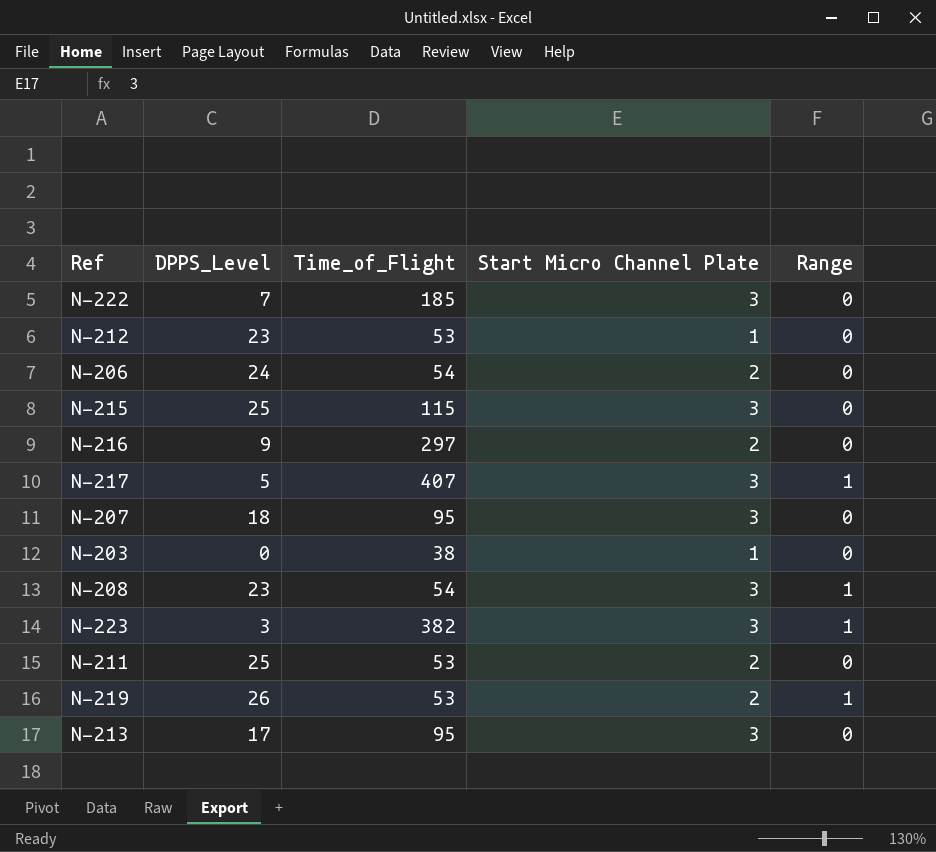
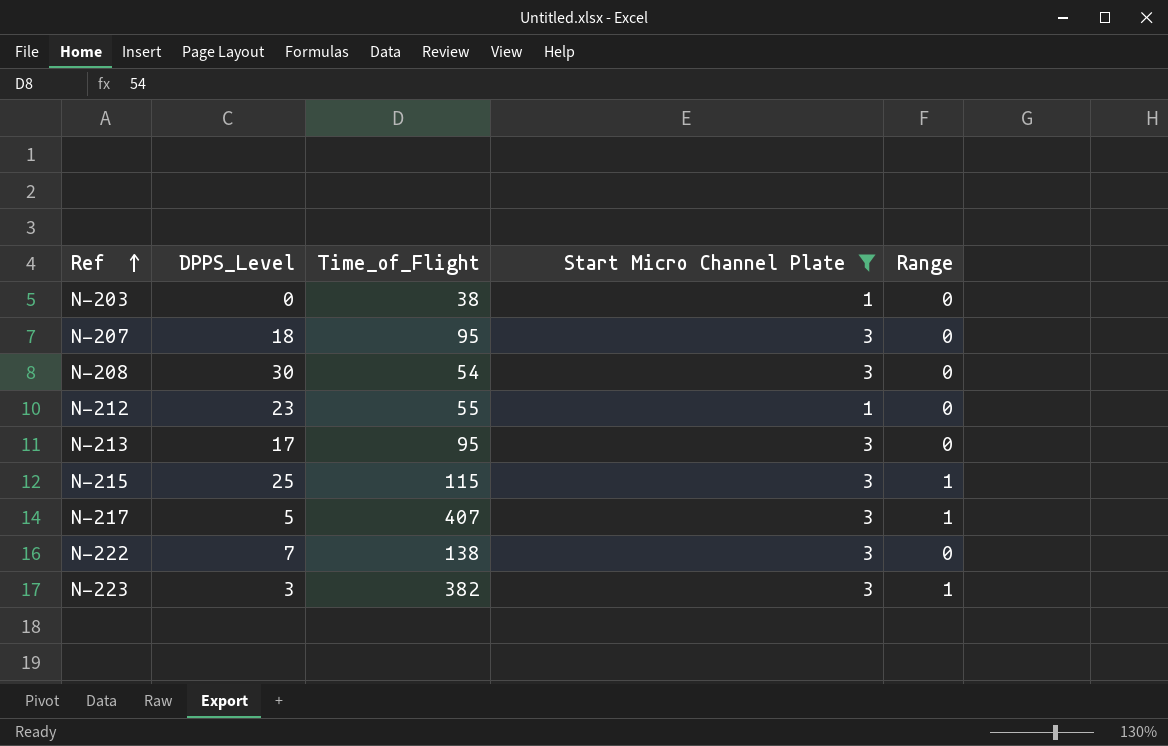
filter: none -> Start Micro Channel Plate != 2
row order: none -> Ref ascending
N-208 | DPPS_Level: 23 -> 30
N-208 | Range: 1 -> 0
N-212 | Time_of_Flight: 53 -> 55
N-215 | Range: 0 -> 1
N-222 | Time_of_Flight: 185 -> 138

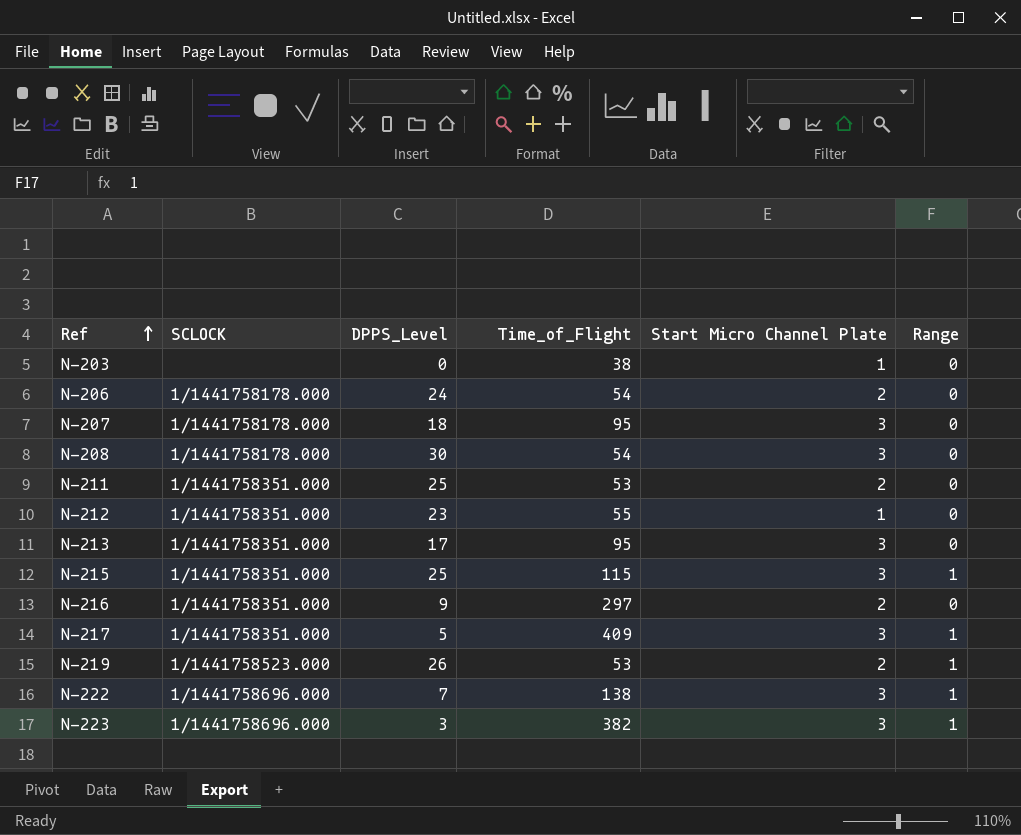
filter: Start Micro Channel Plate != 2 -> none
column SCLOCK | position: none -> 2
N-217 | Time_of_Flight: 407 -> 409
N-222 | Range: 0 -> 1

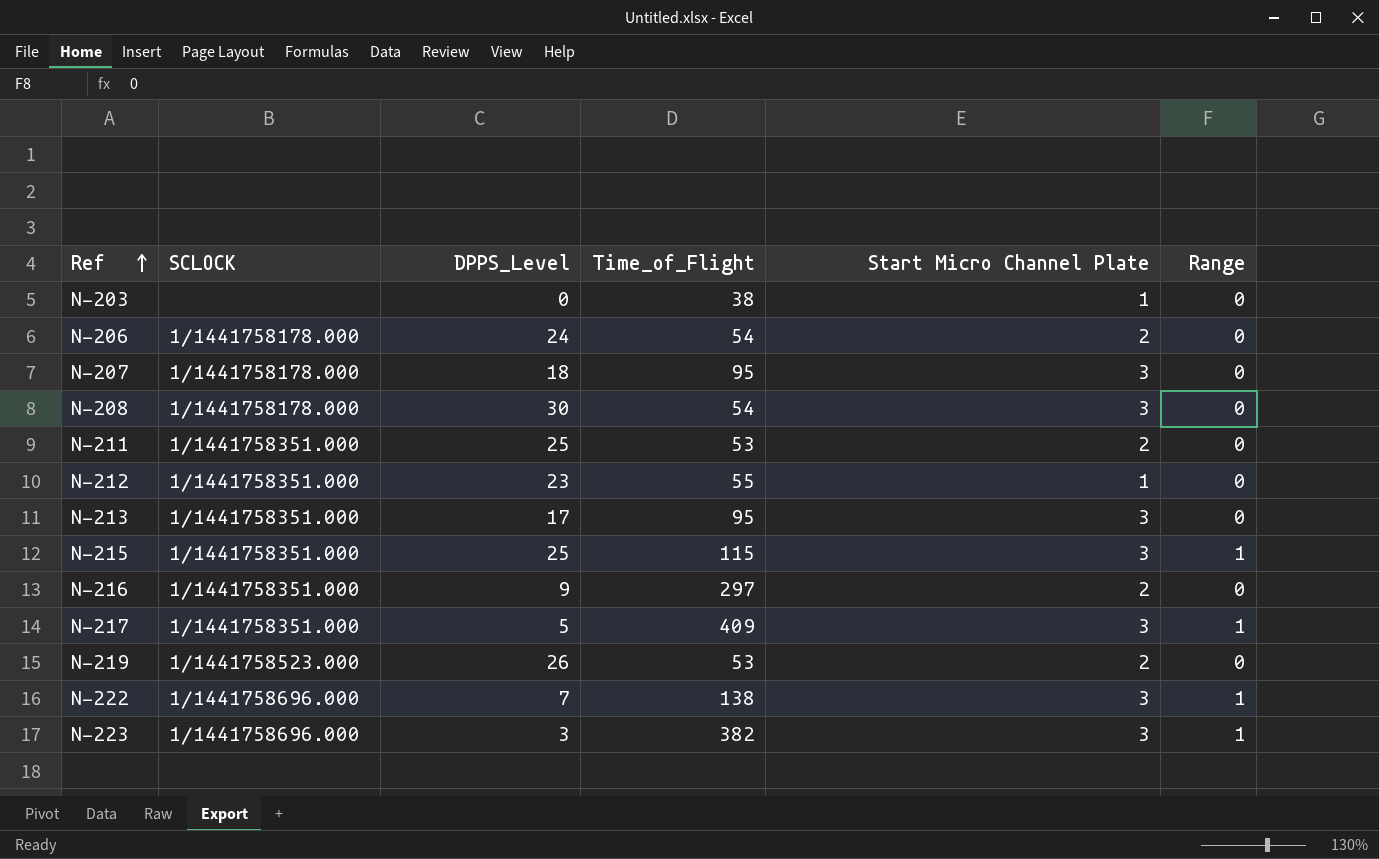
N-219 | Range: 1 -> 0

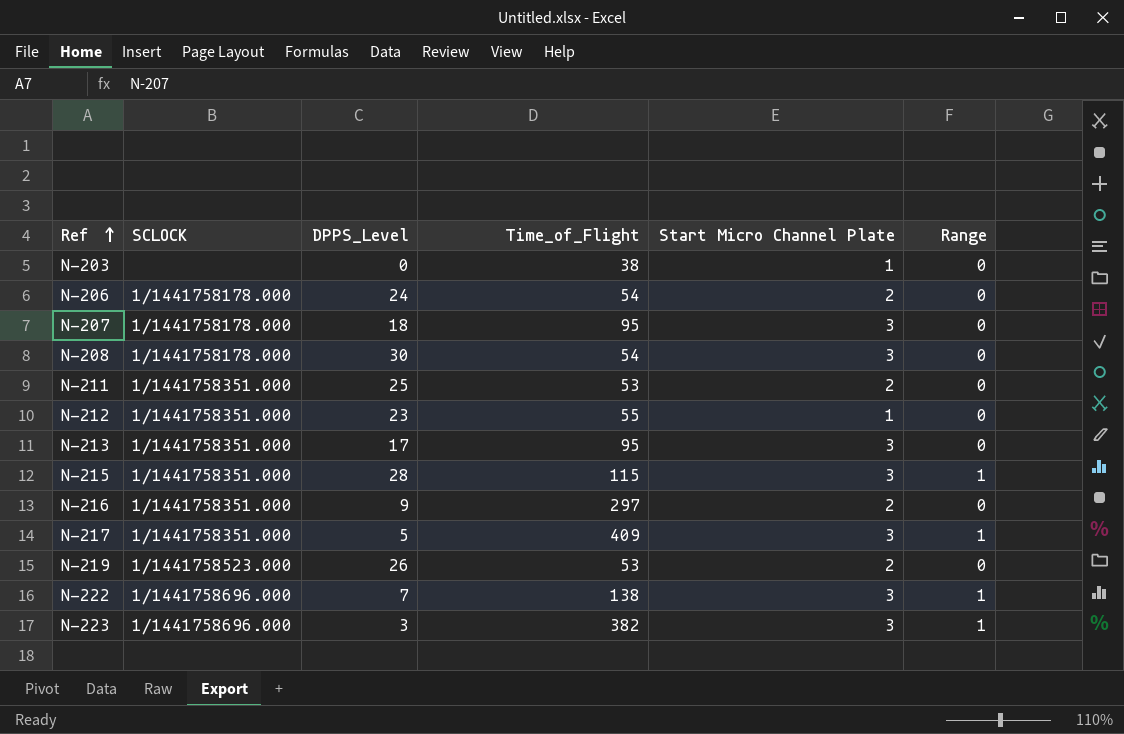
N-215 | DPPS_Level: 25 -> 28

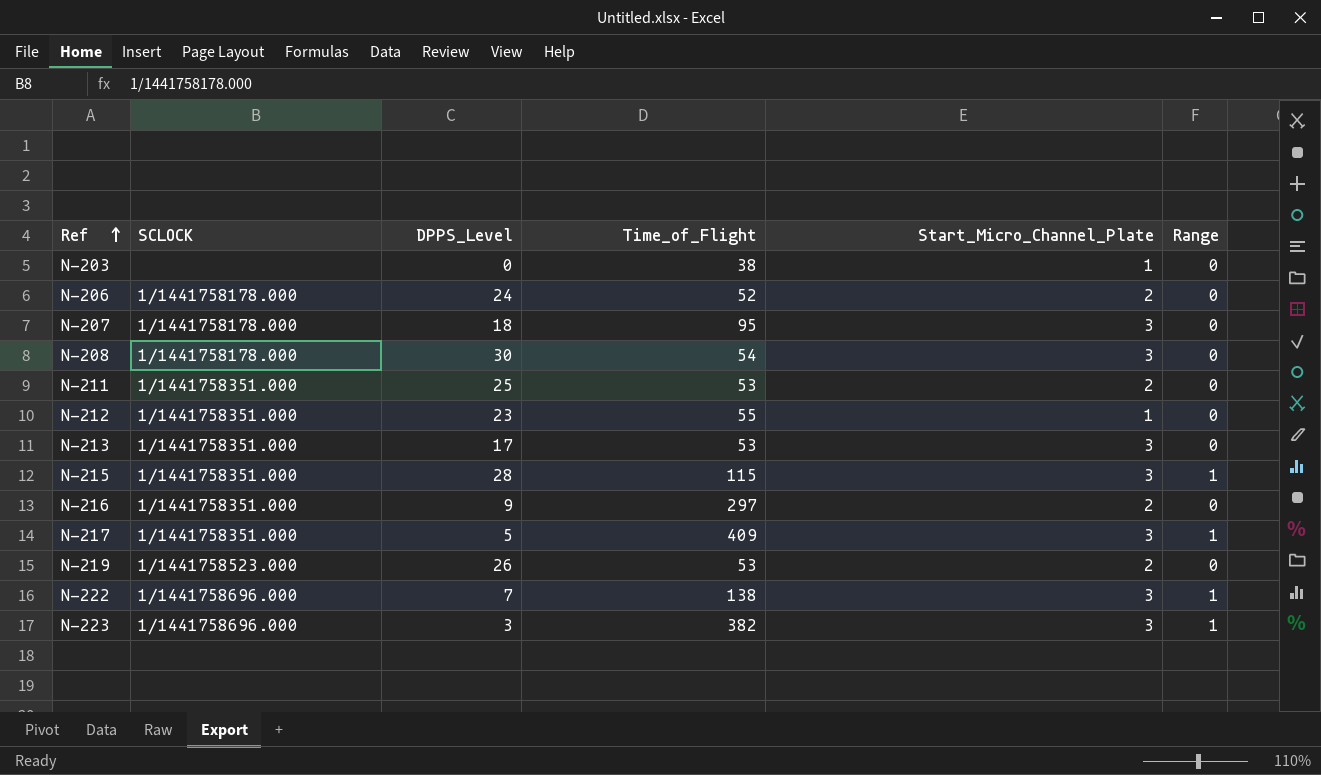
column name: Start Micro Channel Plate -> Start_Micro_Channel_Plate
N-206 | Time_of_Flight: 54 -> 52
N-213 | Time_of_Flight: 95 -> 53

